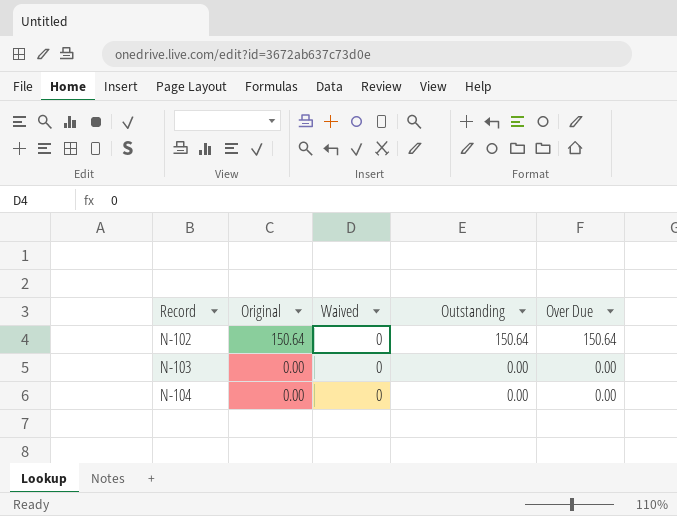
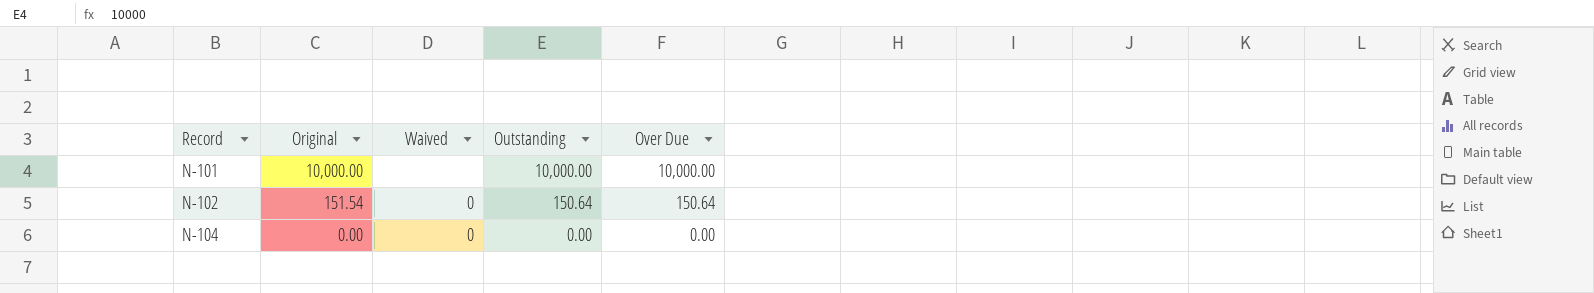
row N-103: 0.00 | 0 | 0.00 | 0.00 -> none
row N-101: none -> 10,000.00 | none | 10,000.00 | 10,000.00
N-102 | Original: 150.64 -> 151.54

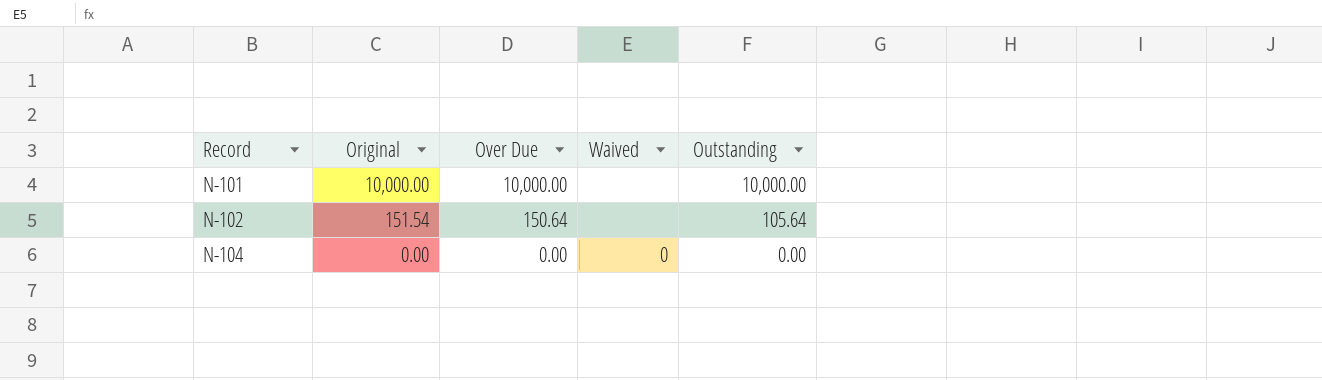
column Over Due | position: 5 -> 3
N-102 | Waived: 0 -> none
N-102 | Outstanding: 150.64 -> 105.64

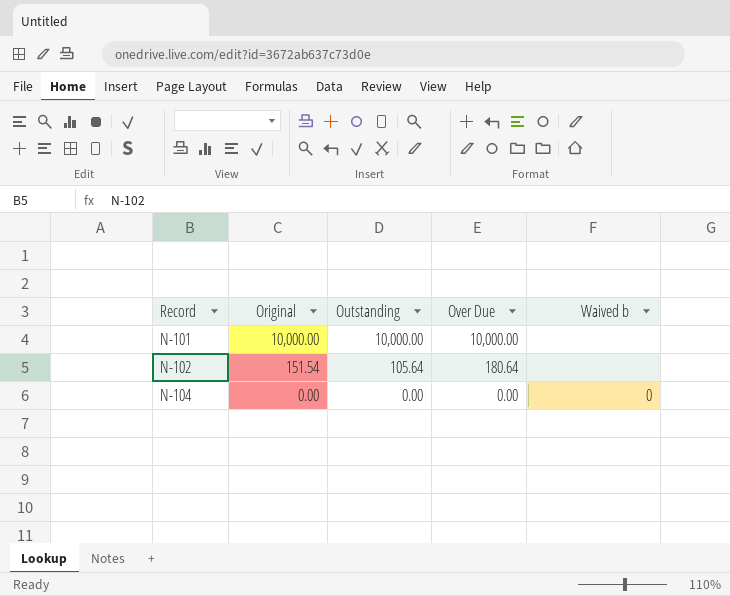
column Outstanding | position: 5 -> 3
column name: Waived -> Waived b
N-102 | Over Due: 150.64 -> 180.64

